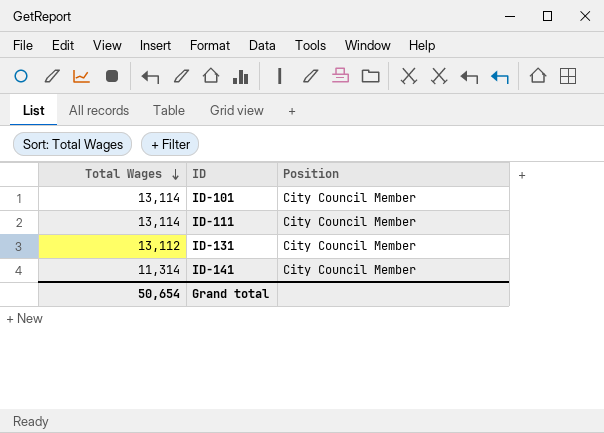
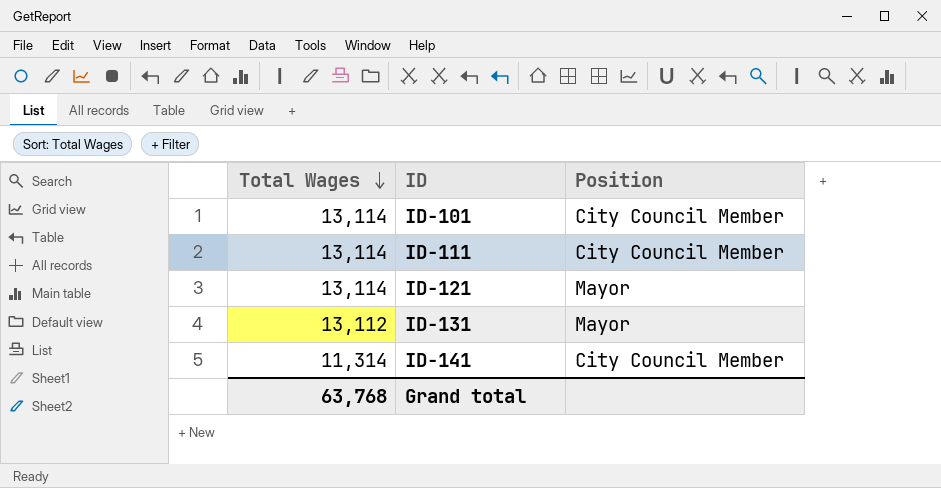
row ID-121: none -> 13,114 | Mayor
ID-131 | Position: City Council Member -> Mayor
Grand total | Total Wages: 50,654 -> 63,768

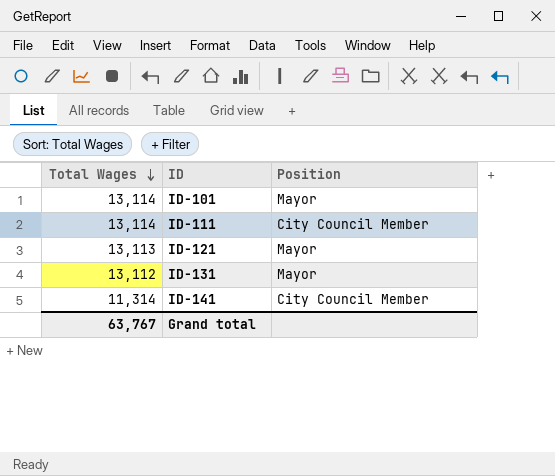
ID-101 | Position: City Council Member -> Mayor
ID-121 | Total Wages: 13,114 -> 13,113
Grand total | Total Wages: 63,768 -> 63,767

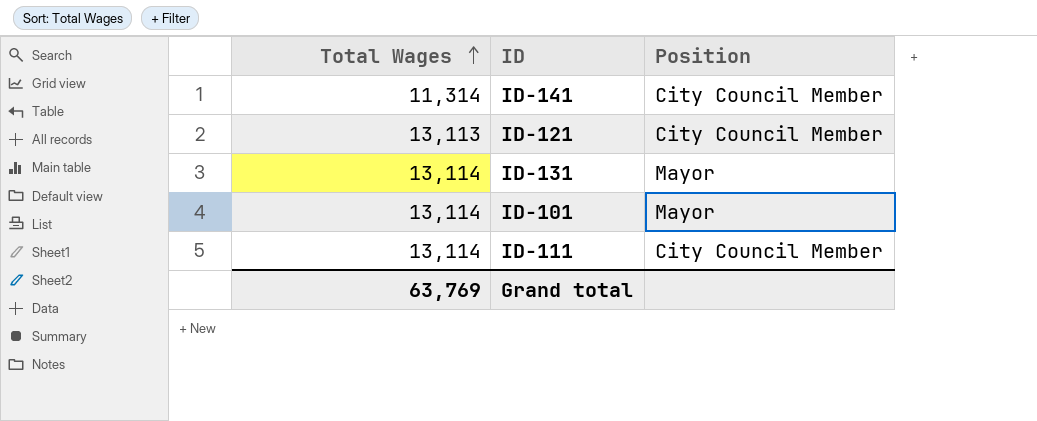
row order: Total Wages descending -> Total Wages ascending
ID-121 | Position: Mayor -> City Council Member
ID-131 | Total Wages: 13,112 -> 13,114
Grand total | Total Wages: 63,767 -> 63,769

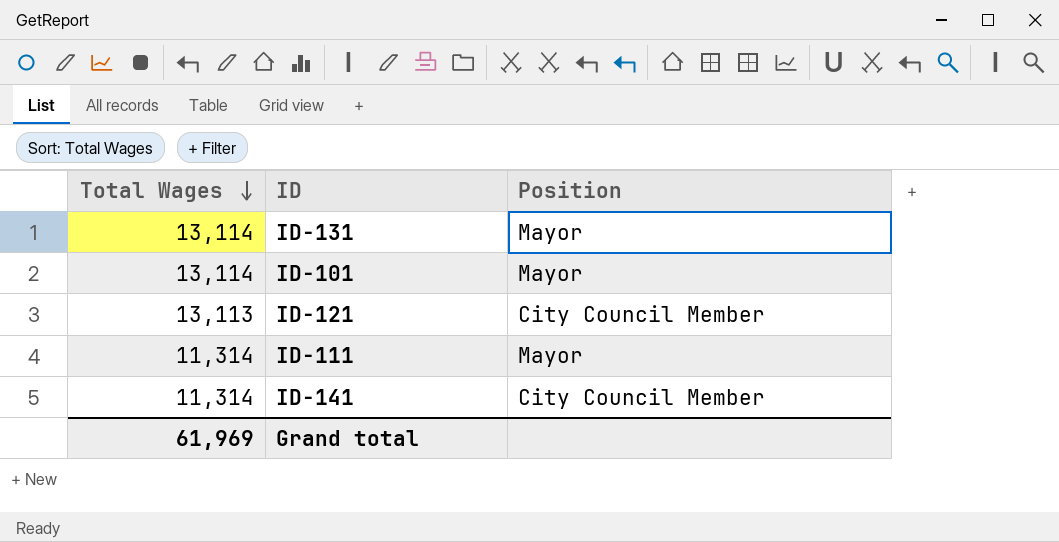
row order: Total Wages ascending -> Total Wages descending
ID-111 | Total Wages: 13,114 -> 11,314
ID-111 | Position: City Council Member -> Mayor
Grand total | Total Wages: 63,769 -> 61,969

